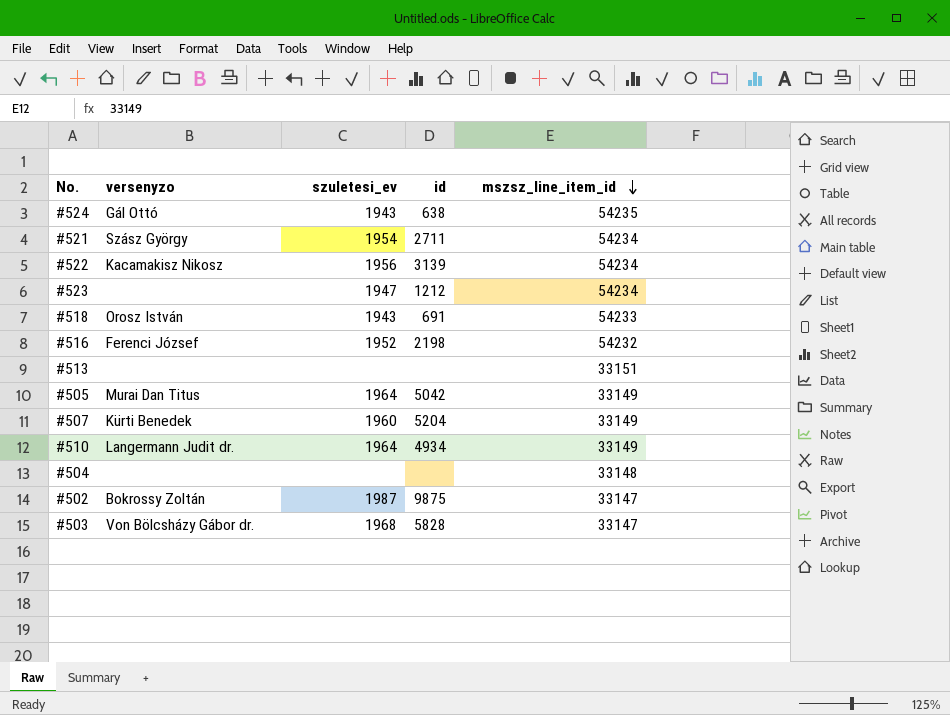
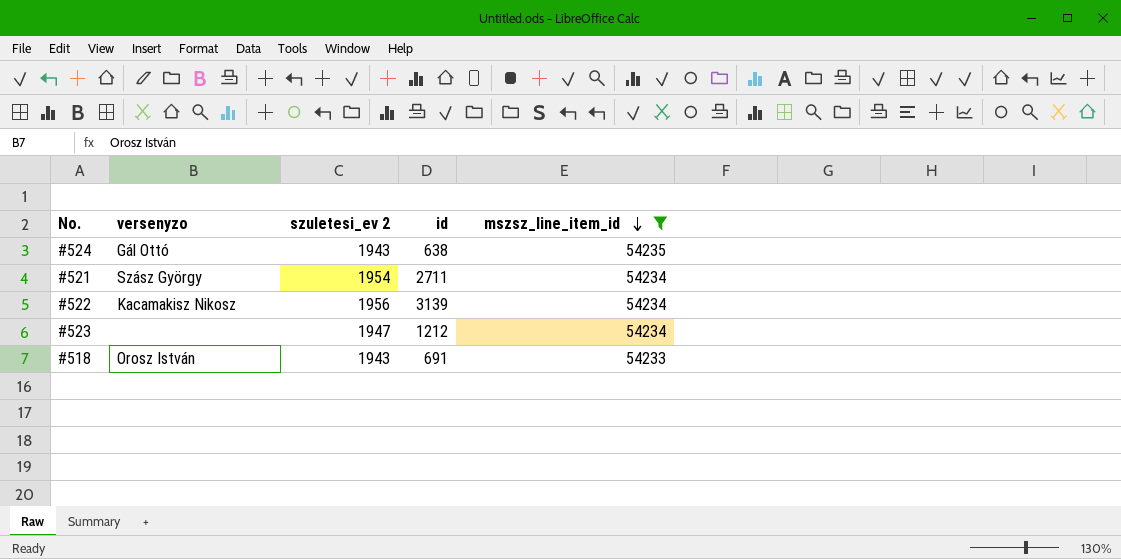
filter: none -> mszsz_line_item_id >= 54233
column name: szuletesi_ev -> szuletesi_ev 2

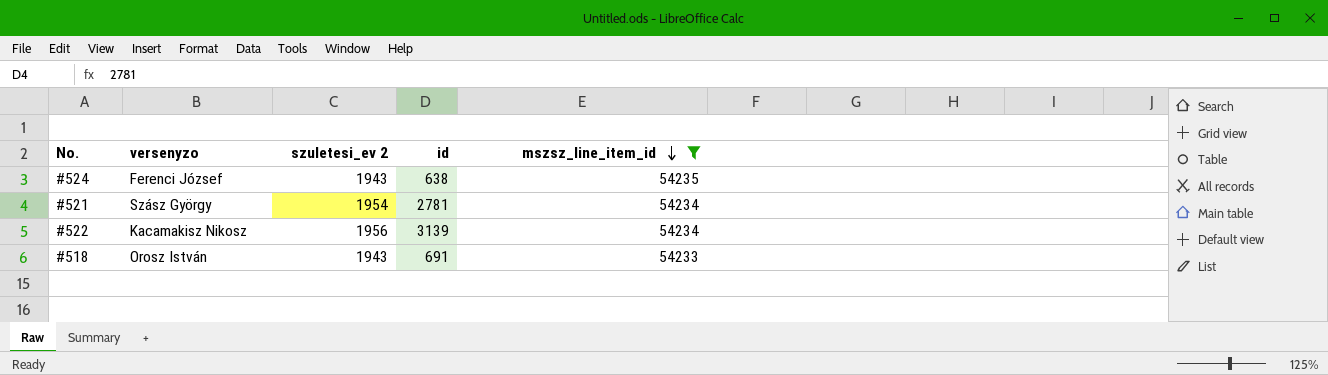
row #523: none | 1947 | 1212 | 54234 -> none
#524 | versenyzo: Gál Ottó -> Ferenci József
#521 | id: 2711 -> 2781

